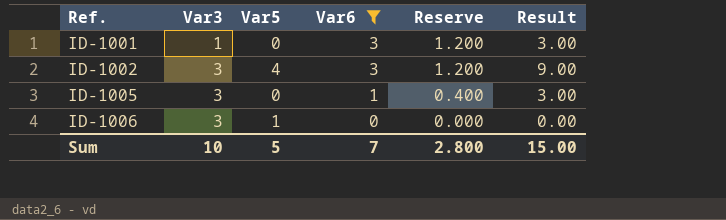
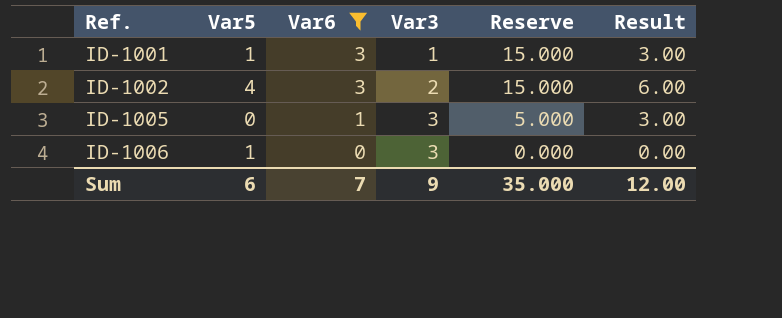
column Var3 | position: 2 -> 4
column Reserve | formula: [Var6] * 0.4 -> [Var6] * 5
ID-1001 | Var5: 0 -> 1
ID-1002 | Var3: 3 -> 2
ID-1002 | Result: 9.00 -> 6.00
Sum | Var5: 5 -> 6
Sum | Var3: 10 -> 9
Sum | Reserve: 2.800 -> 35.000
Sum | Result: 15.00 -> 12.00

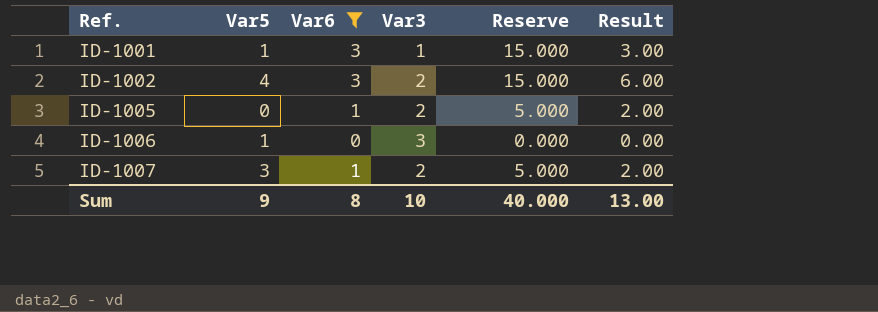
ID-1005 | Var3: 3 -> 2
ID-1005 | Result: 3.00 -> 2.00
row ID-1007: none -> 3 | 1 | 2 | 5.000 | 2.00
Sum | Var5: 6 -> 9
Sum | Var6: 7 -> 8
Sum | Var3: 9 -> 10
Sum | Reserve: 35.000 -> 40.000
Sum | Result: 12.00 -> 13.00

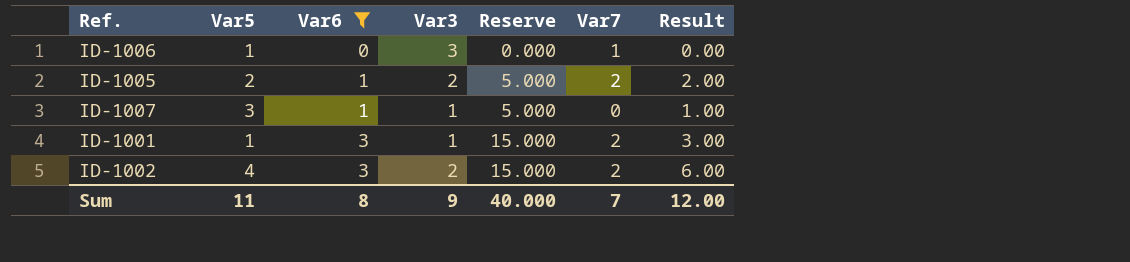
row order: Ref. ascending -> Var6 ascending
column Var7 | position: none -> 6
ID-1005 | Var5: 0 -> 2
ID-1007 | Var3: 2 -> 1
ID-1007 | Result: 2.00 -> 1.00
Sum | Var5: 9 -> 11
Sum | Var3: 10 -> 9
Sum | Result: 13.00 -> 12.00

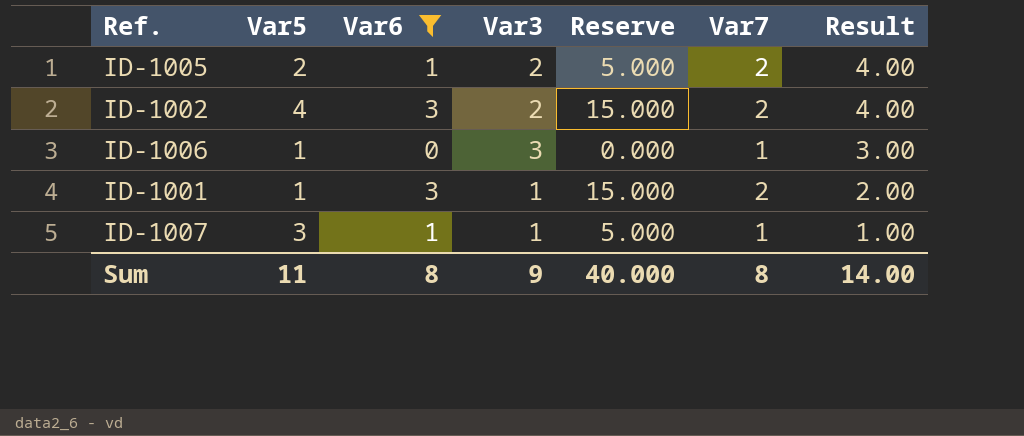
row order: Var6 ascending -> Result descending
column Result | formula: [Var6] * [Var3] -> [Var3] * [Var7]
ID-1007 | Var7: 0 -> 1
Sum | Var7: 7 -> 8
Sum | Result: 12.00 -> 14.00

